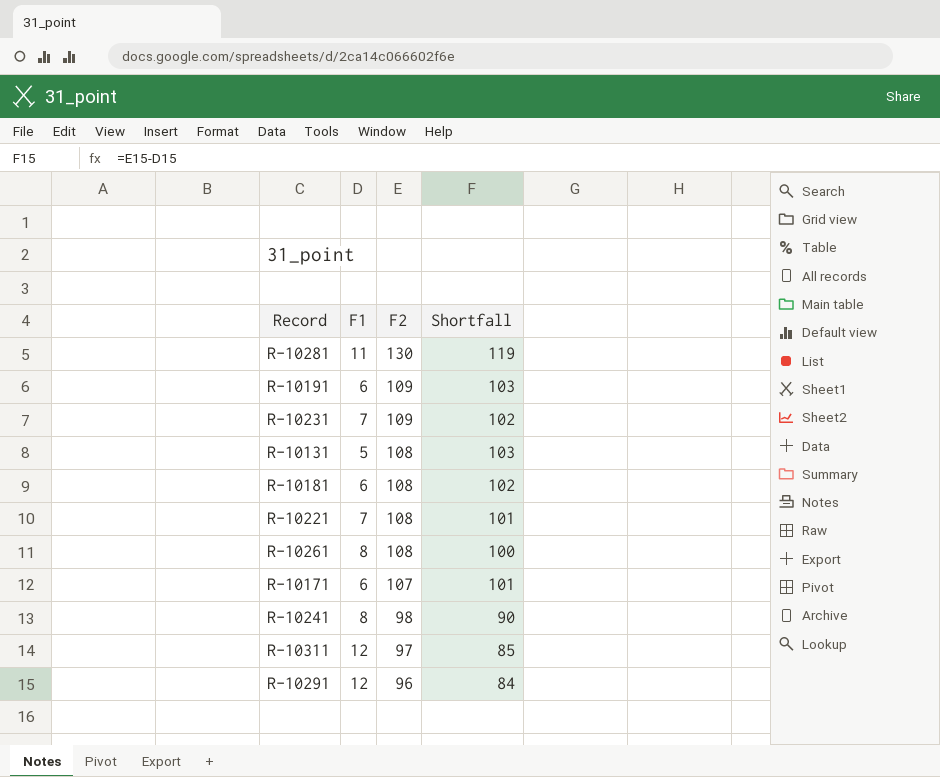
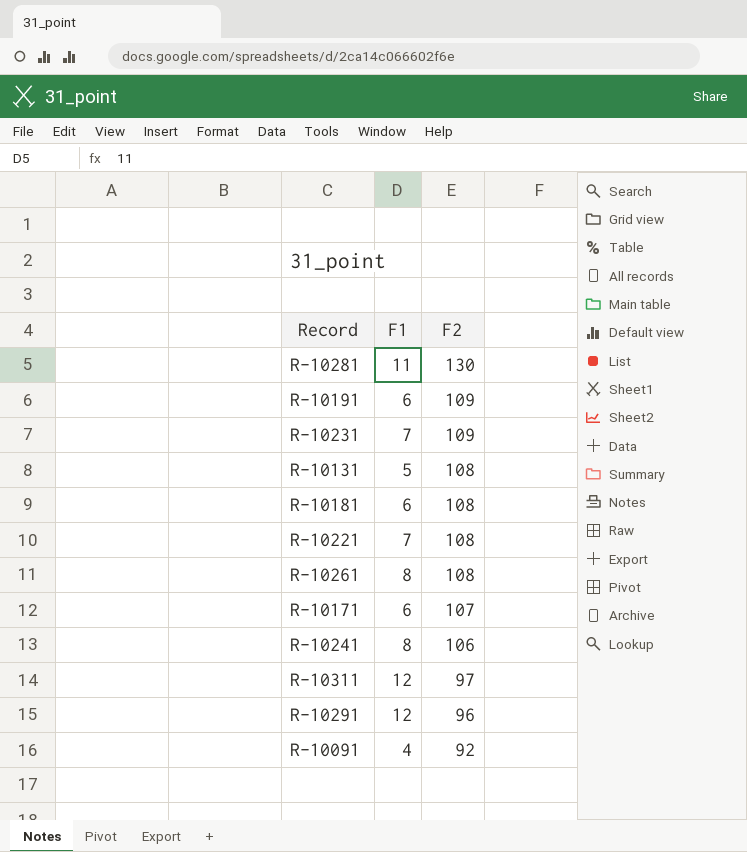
column Shortfall | formula: [F2] - [F1] -> none
R-10241 | F2: 98 -> 106
row R-10091: none -> 4 | 92

